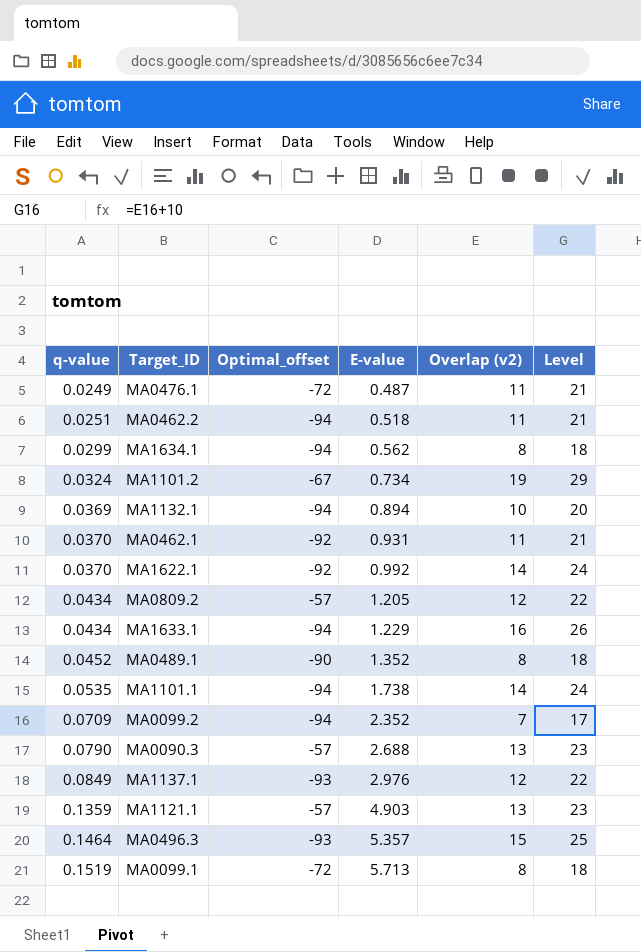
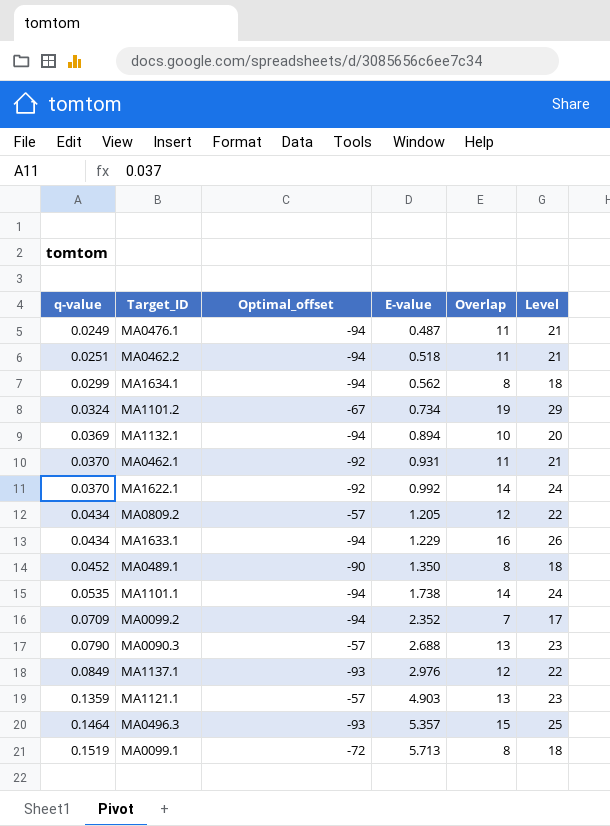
column name: Overlap (v2) -> Overlap
MA0476.1 | Optimal_offset: -72 -> -94
MA0489.1 | E-value: 1.352 -> 1.350

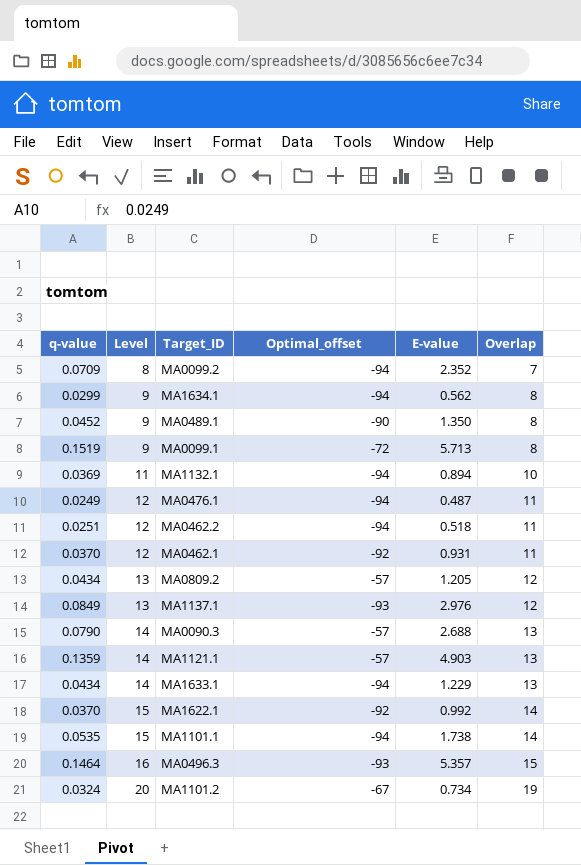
row order: q-value ascending -> Level ascending
column Level | formula: [Overlap] + 10 -> [Overlap] + 1
column Level | position: 6 -> 2
MA1633.1 | Overlap: 16 -> 13

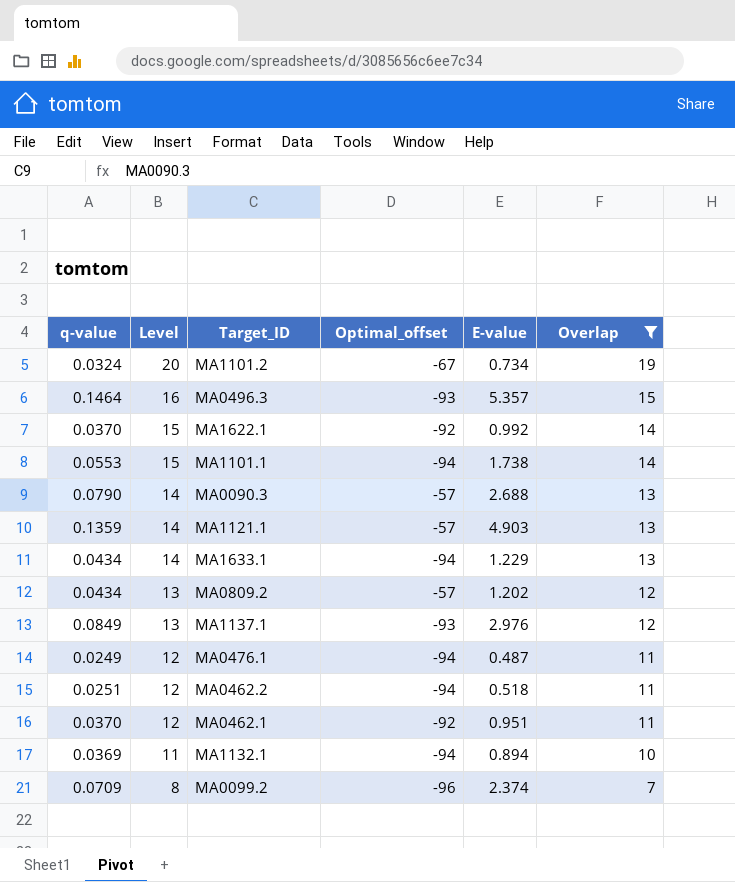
filter: none -> Overlap != 8
row order: Level ascending -> Level descending
MA1101.1 | q-value: 0.0535 -> 0.0553
MA0809.2 | E-value: 1.205 -> 1.202
MA0462.1 | E-value: 0.931 -> 0.951
MA0099.2 | Optimal_offset: -94 -> -96
MA0099.2 | E-value: 2.352 -> 2.374

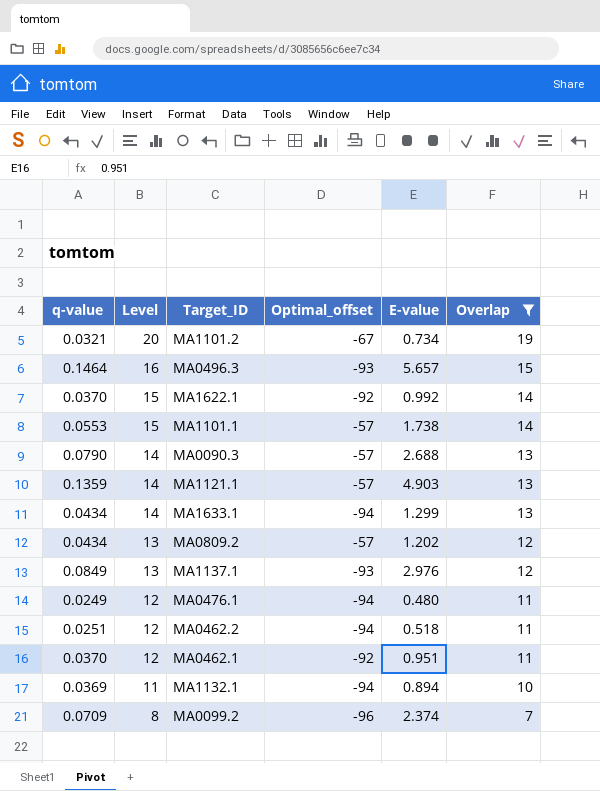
MA1101.2 | q-value: 0.0324 -> 0.0321
MA0496.3 | E-value: 5.357 -> 5.657
MA1101.1 | Optimal_offset: -94 -> -57
MA1633.1 | E-value: 1.229 -> 1.299
MA0476.1 | E-value: 0.487 -> 0.480

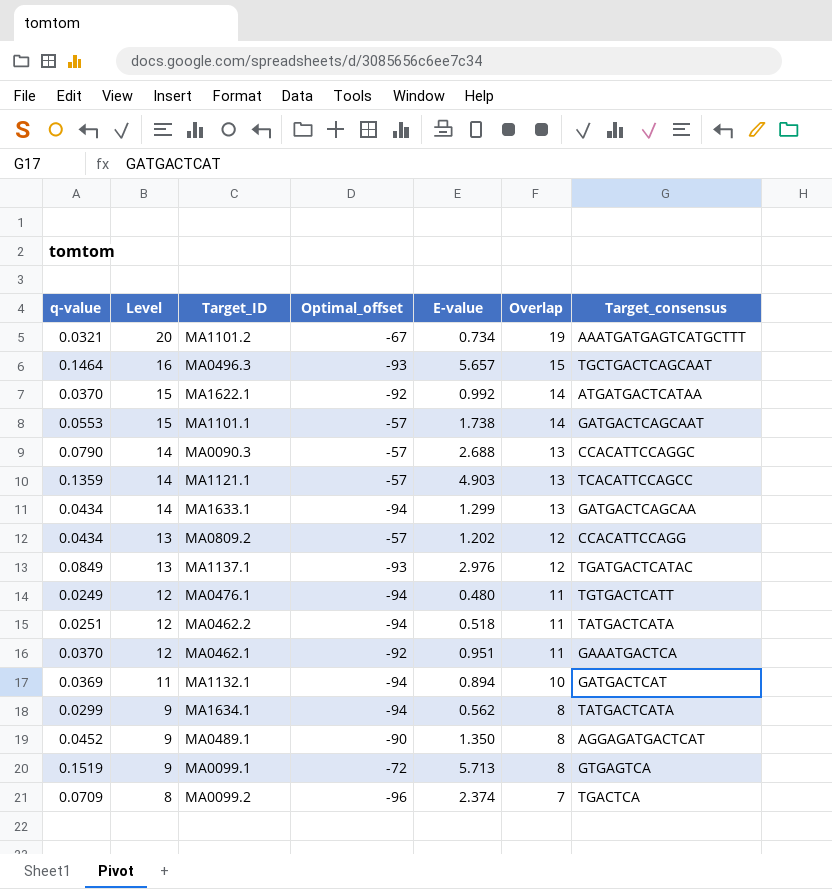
filter: Overlap != 8 -> none
column Target_consensus | position: none -> 7

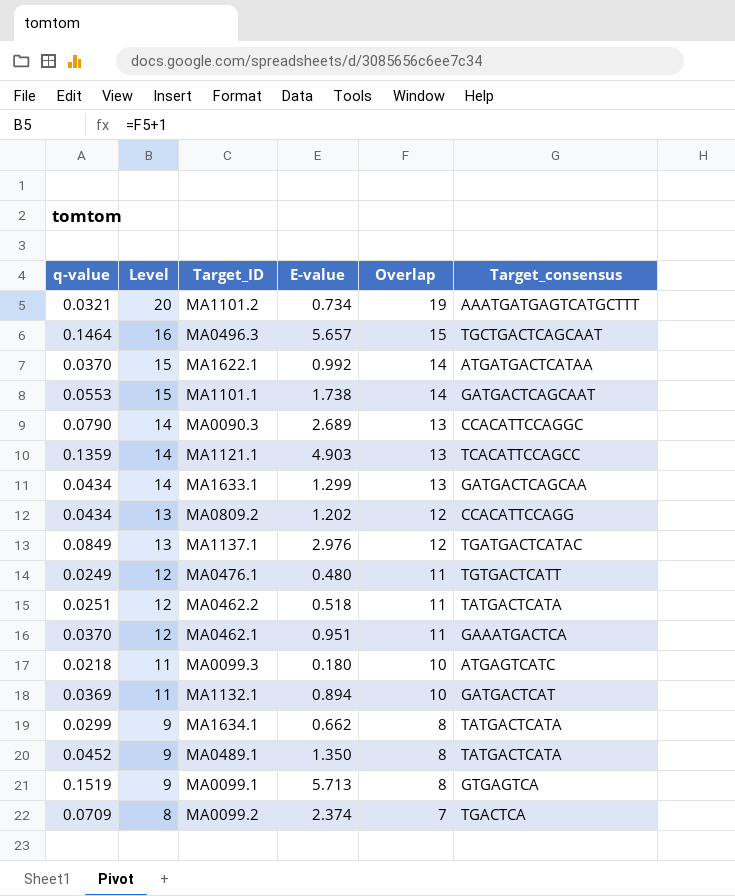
column Optimal_offset | position: 4 -> none
MA0090.3 | E-value: 2.688 -> 2.689
row MA0099.3: none -> 0.0218 | 11 | 0.180 | 10 | ATGAGTCATC
MA1634.1 | E-value: 0.562 -> 0.662
MA0489.1 | Target_consensus: AGGAGATGACTCAT -> TATGACTCATA

